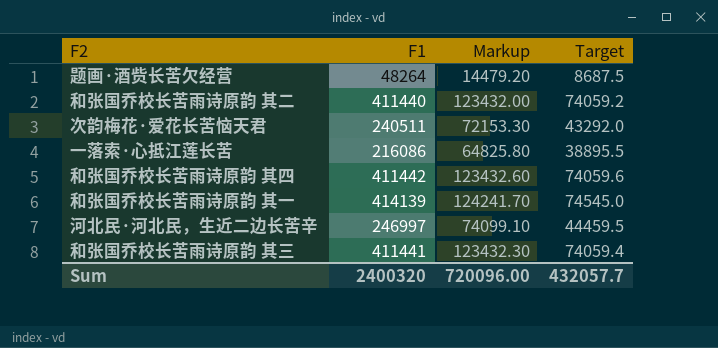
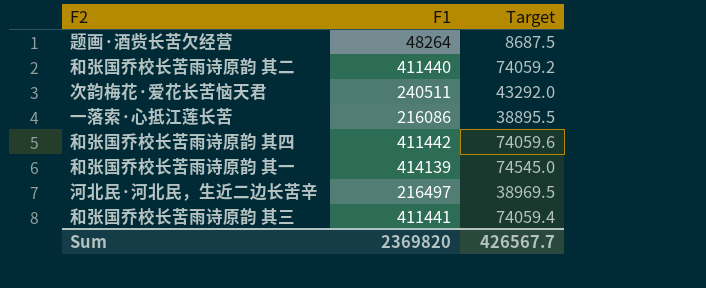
column Markup | formula: [F1] * 0.3 -> none
河北民·河北民，生近二边长苦辛 | F1: 246997 -> 216497
河北民·河北民，生近二边长苦辛 | Target: 44459.5 -> 38969.5
Sum | F1: 2400320 -> 2369820
Sum | Target: 432057.7 -> 426567.7

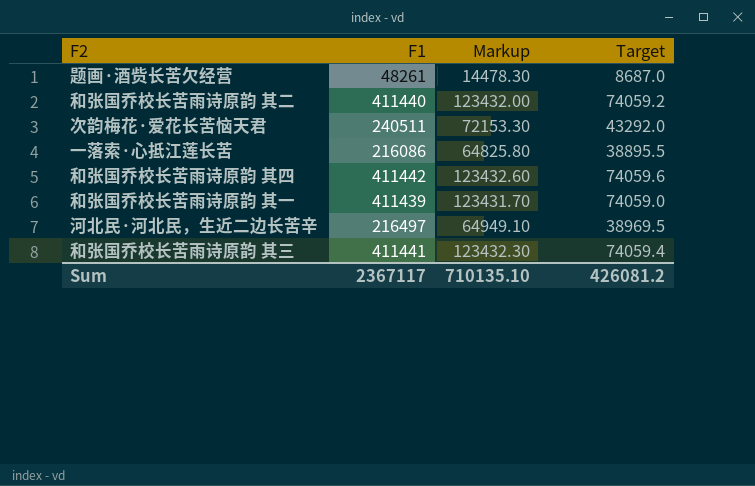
column Markup | formula: none -> [F1] * 0.3
题画·酒赀长苦欠经营 | F1: 48264 -> 48261
题画·酒赀长苦欠经营 | Target: 8687.5 -> 8687.0
和张国乔校长苦雨诗原韵 其一 | F1: 414139 -> 411439
和张国乔校长苦雨诗原韵 其一 | Target: 74545.0 -> 74059.0
Sum | F1: 2369820 -> 2367117
Sum | Target: 426567.7 -> 426081.2

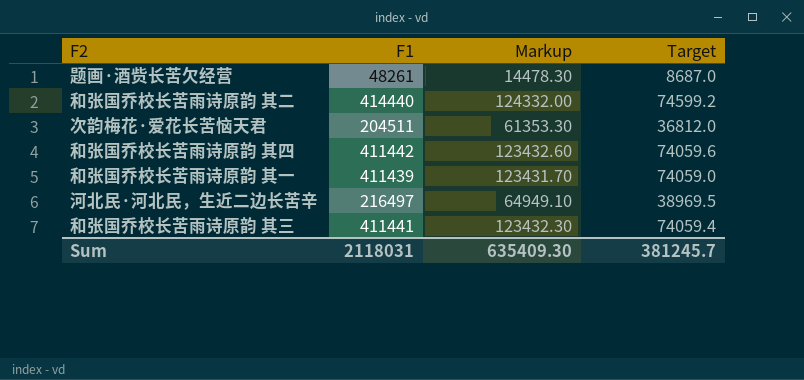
row 一落索·心抵江莲长苦: 216086 | 64825.80 | 38895.5 -> none
和张国乔校长苦雨诗原韵 其二 | F1: 411440 -> 414440
和张国乔校长苦雨诗原韵 其二 | Markup: 123432.00 -> 124332.00
和张国乔校长苦雨诗原韵 其二 | Target: 74059.2 -> 74599.2
次韵梅花·爱花长苦恼天君 | F1: 240511 -> 204511
次韵梅花·爱花长苦恼天君 | Markup: 72153.30 -> 61353.30
次韵梅花·爱花长苦恼天君 | Target: 43292.0 -> 36812.0
Sum | F1: 2367117 -> 2118031
Sum | Markup: 710135.10 -> 635409.30
Sum | Target: 426081.2 -> 381245.7

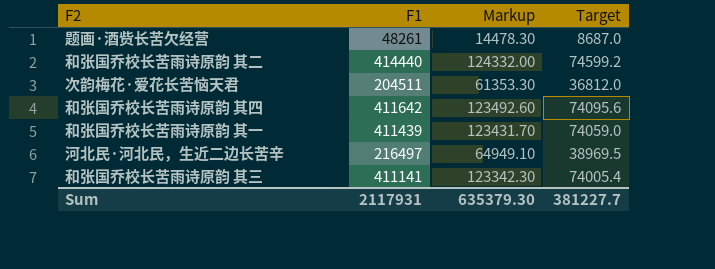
和张国乔校长苦雨诗原韵 其四 | F1: 411442 -> 411642
和张国乔校长苦雨诗原韵 其四 | Markup: 123432.60 -> 123492.60
和张国乔校长苦雨诗原韵 其四 | Target: 74059.6 -> 74095.6
和张国乔校长苦雨诗原韵 其三 | F1: 411441 -> 411141
和张国乔校长苦雨诗原韵 其三 | Markup: 123432.30 -> 123342.30
和张国乔校长苦雨诗原韵 其三 | Target: 74059.4 -> 74005.4
Sum | F1: 2118031 -> 2117931
Sum | Markup: 635409.30 -> 635379.30
Sum | Target: 381245.7 -> 381227.7

